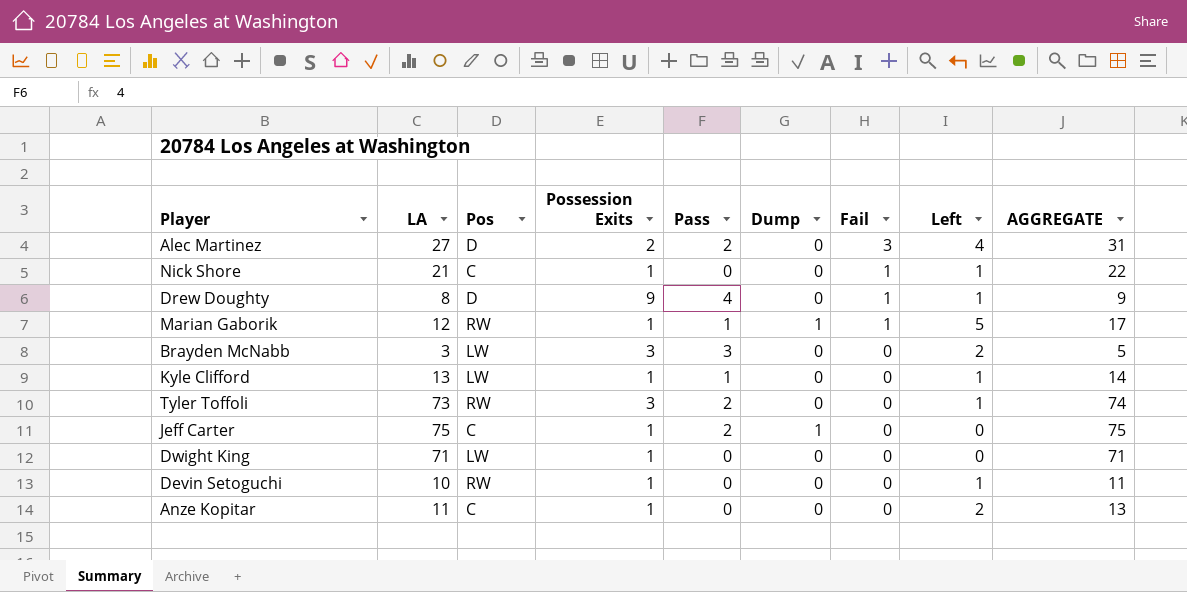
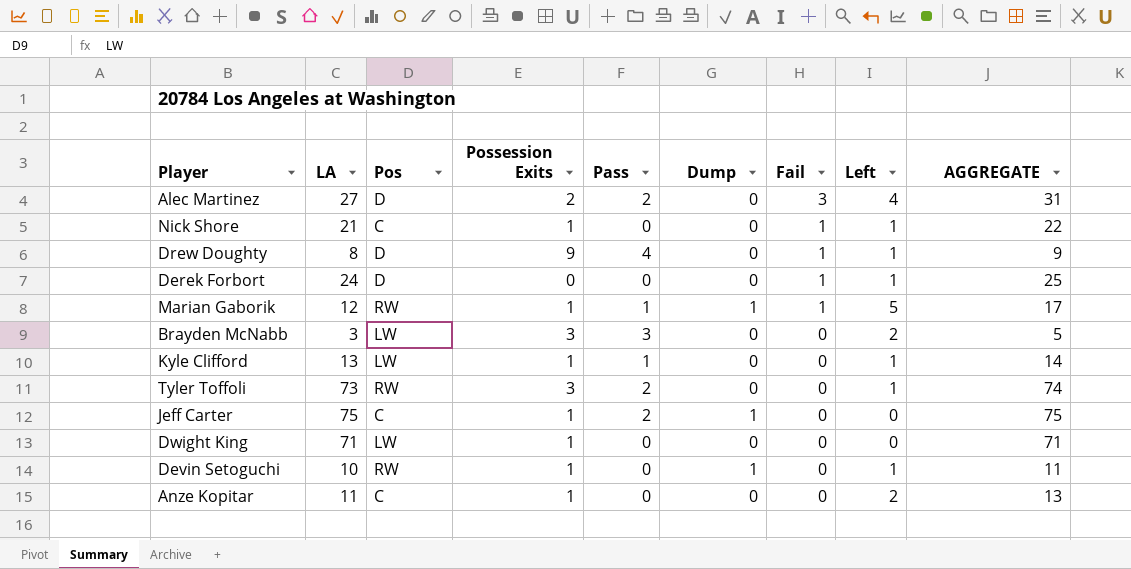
row Derek Forbort: none -> 24 | D | 0 | 0 | 0 | 1 | 1 | 25
Devin Setoguchi | Dump: 0 -> 1

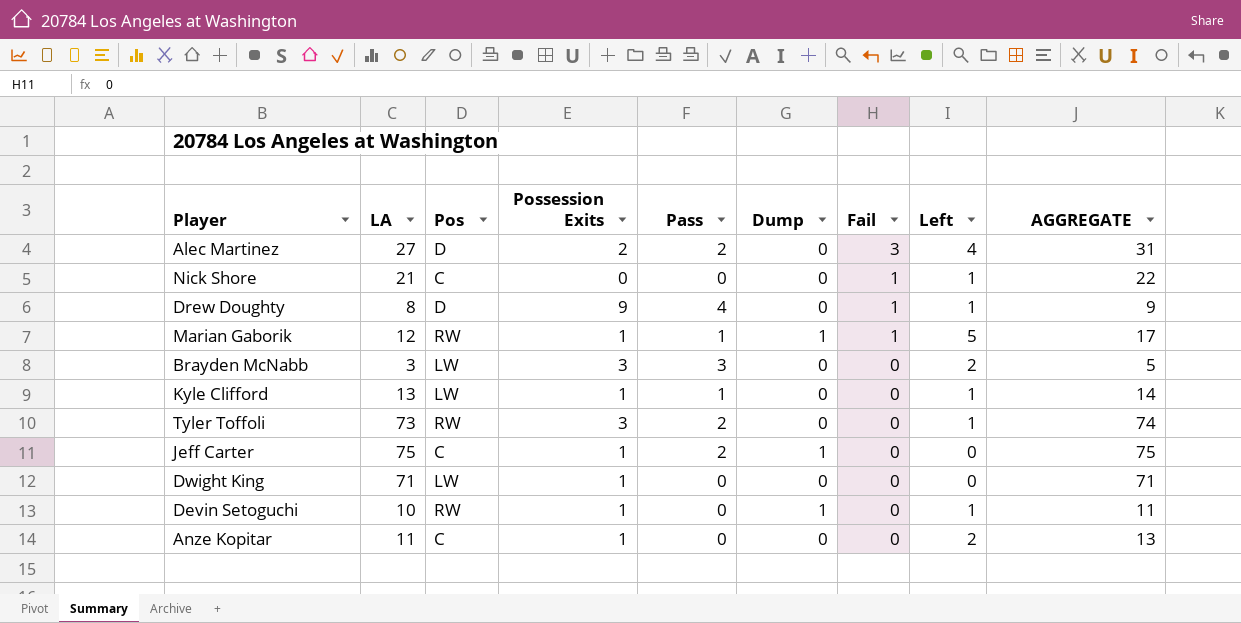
row Derek Forbort: 24 | D | 0 | 0 | 0 | 1 | 1 | 25 -> none
Nick Shore | Possession Exits: 1 -> 0

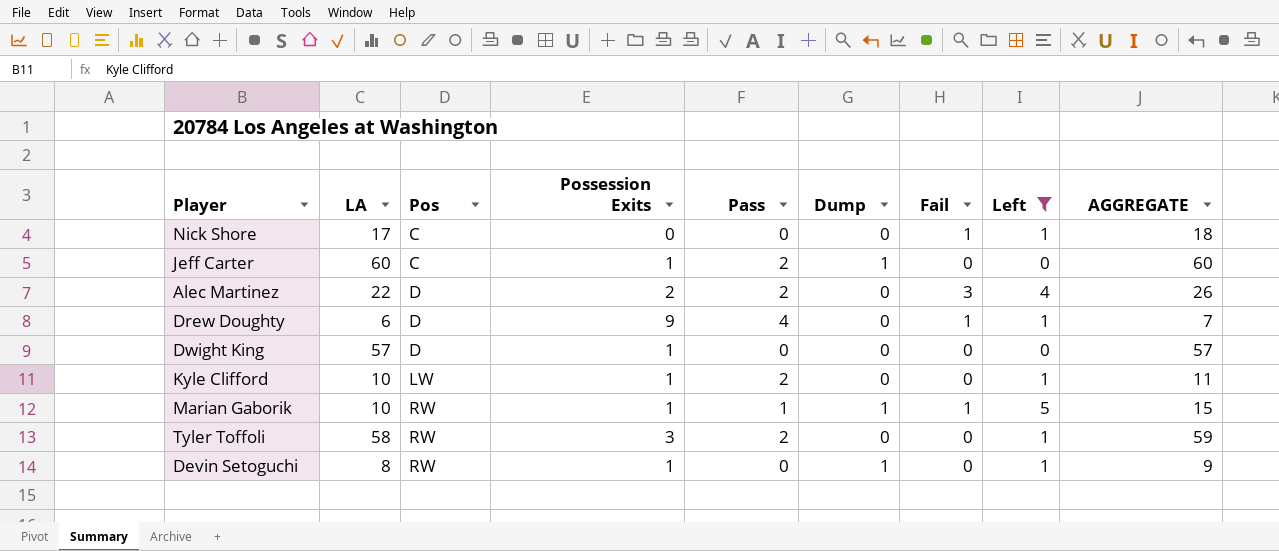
filter: none -> Left != 2
row order: Fail descending -> Pos ascending
Nick Shore | LA: 21 -> 17
Nick Shore | AGGREGATE: 22 -> 18
Jeff Carter | LA: 75 -> 60
Jeff Carter | AGGREGATE: 75 -> 60
Alec Martinez | LA: 27 -> 22
Alec Martinez | AGGREGATE: 31 -> 26
Drew Doughty | LA: 8 -> 6
Drew Doughty | AGGREGATE: 9 -> 7
Dwight King | LA: 71 -> 57
Dwight King | Pos: LW -> D
Dwight King | AGGREGATE: 71 -> 57
Kyle Clifford | LA: 13 -> 10
Kyle Clifford | Pass: 1 -> 2
Kyle Clifford | AGGREGATE: 14 -> 11
Marian Gaborik | LA: 12 -> 10
Marian Gaborik | AGGREGATE: 17 -> 15
Tyler Toffoli | LA: 73 -> 58
Tyler Toffoli | AGGREGATE: 74 -> 59
Devin Setoguchi | LA: 10 -> 8
Devin Setoguchi | AGGREGATE: 11 -> 9

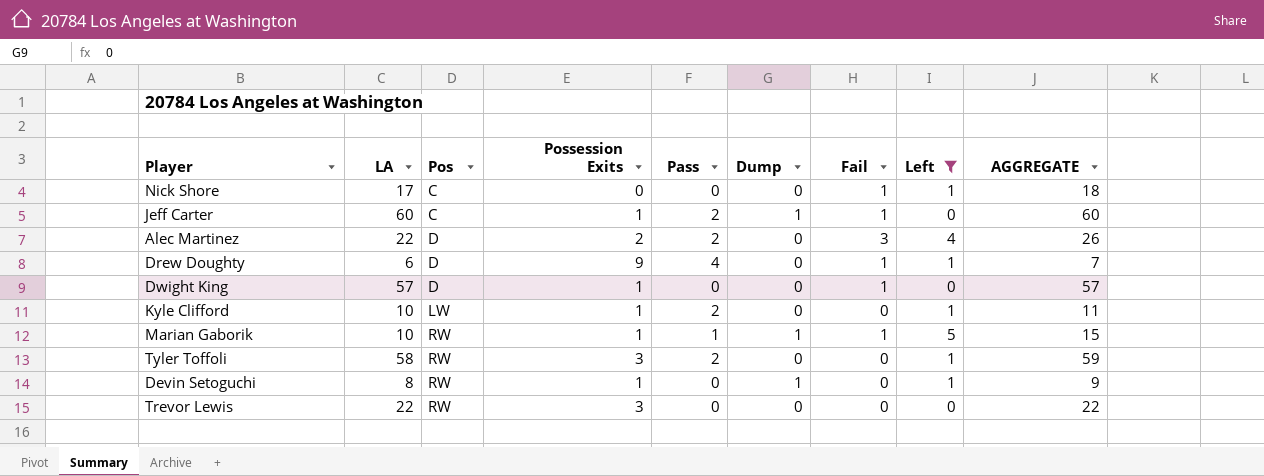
Jeff Carter | Fail: 0 -> 1
Dwight King | Fail: 0 -> 1
row Trevor Lewis: none -> 22 | RW | 3 | 0 | 0 | 0 | 0 | 22

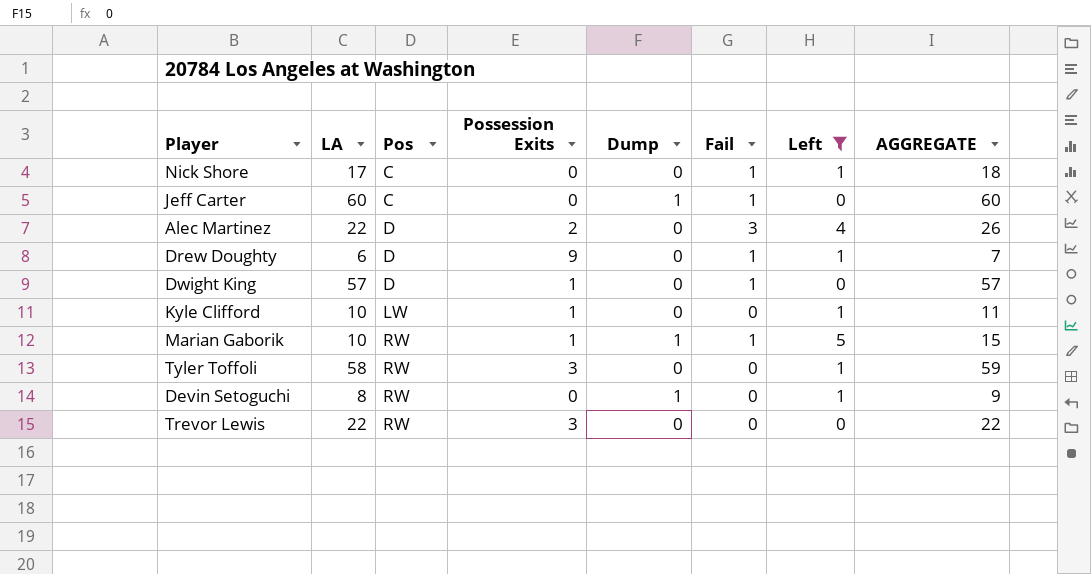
column Pass | position: 5 -> none
Jeff Carter | Possession Exits: 1 -> 0
Devin Setoguchi | Possession Exits: 1 -> 0

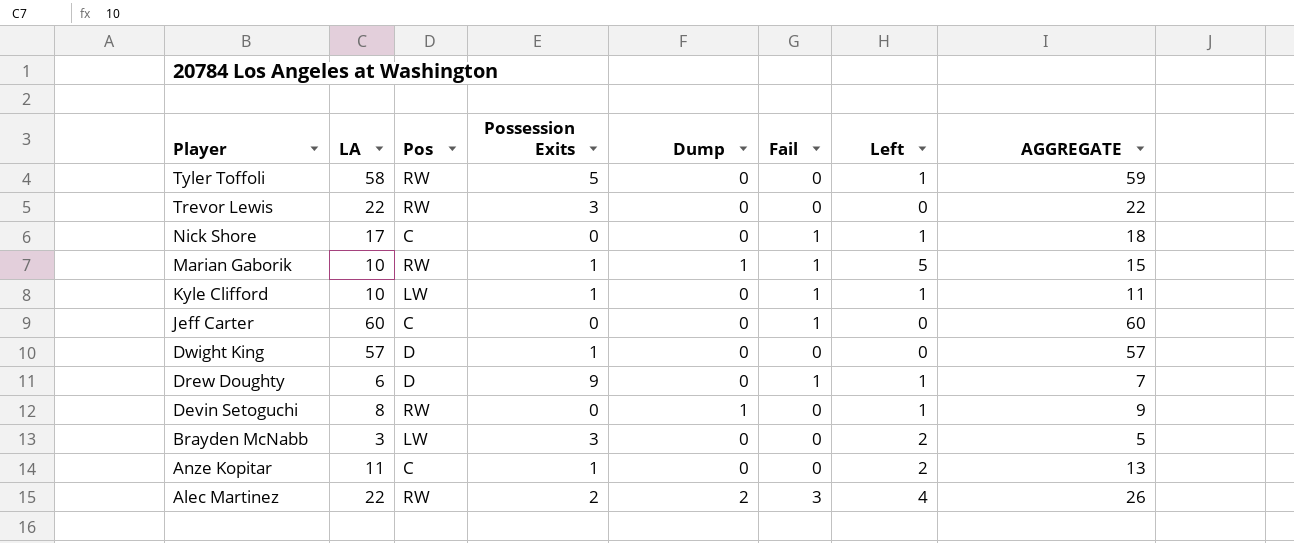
filter: Left != 2 -> none
row order: Pos ascending -> Player descending
Tyler Toffoli | Possession Exits: 3 -> 5
Kyle Clifford | Fail: 0 -> 1
Jeff Carter | Dump: 1 -> 0
Dwight King | Fail: 1 -> 0
Alec Martinez | Pos: D -> RW
Alec Martinez | Dump: 0 -> 2

